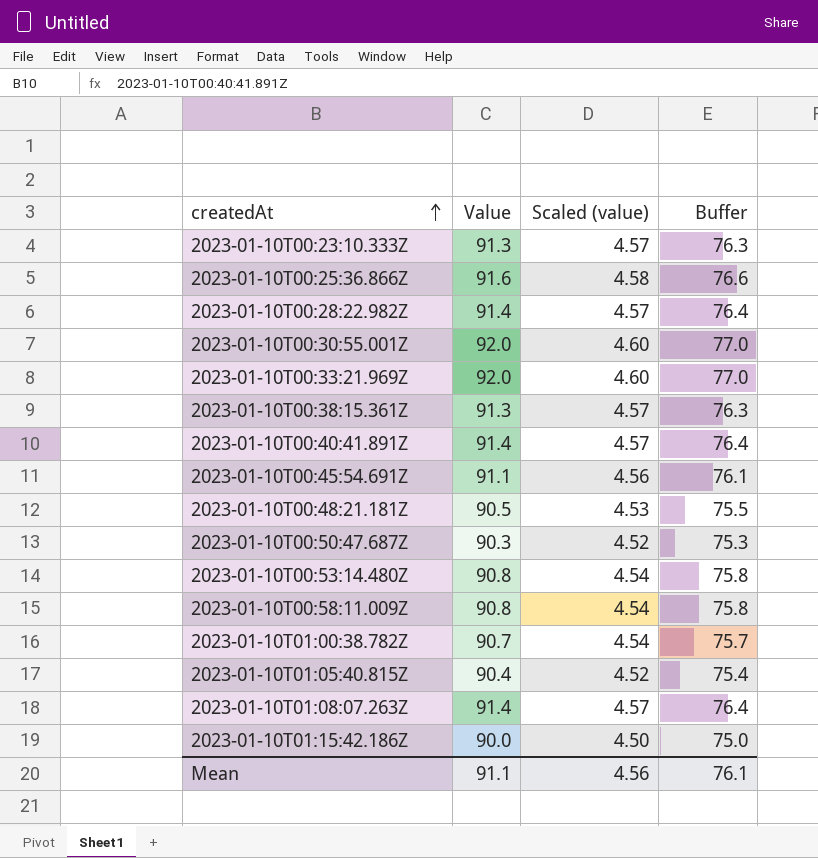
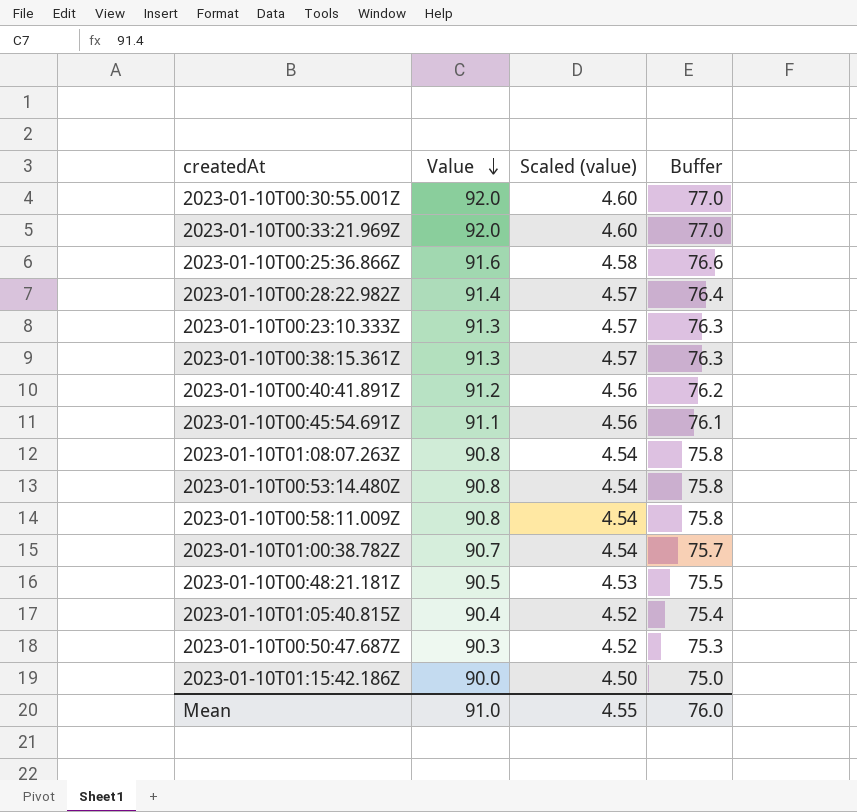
row order: createdAt ascending -> Value descending
2023-01-10T00:40:41.891Z | Value: 91.4 -> 91.2
2023-01-10T00:40:41.891Z | Scaled (value): 4.57 -> 4.56
2023-01-10T00:40:41.891Z | Buffer: 76.4 -> 76.2
2023-01-10T01:08:07.263Z | Value: 91.4 -> 90.8
2023-01-10T01:08:07.263Z | Scaled (value): 4.57 -> 4.54
2023-01-10T01:08:07.263Z | Buffer: 76.4 -> 75.8
Mean | Value: 91.1 -> 91.0
Mean | Scaled (value): 4.56 -> 4.55
Mean | Buffer: 76.1 -> 76.0

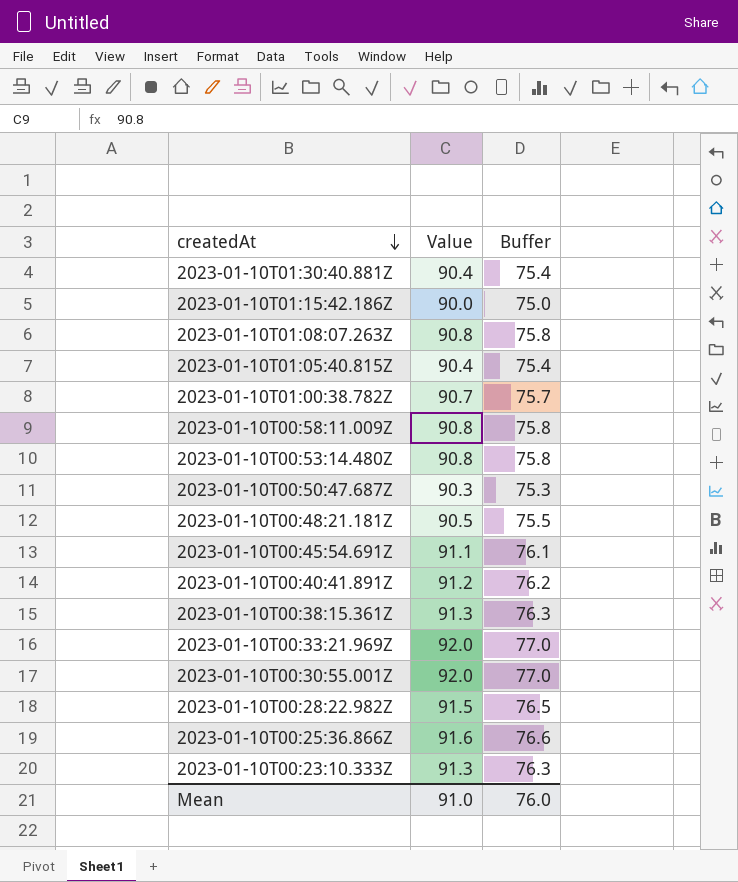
row order: Value descending -> createdAt descending
column Scaled (value) | formula: [Value] * 0.05 -> none
row 2023-01-10T01:30:40.881Z: none -> 90.4 | 75.4
2023-01-10T00:28:22.982Z | Value: 91.4 -> 91.5
2023-01-10T00:28:22.982Z | Buffer: 76.4 -> 76.5

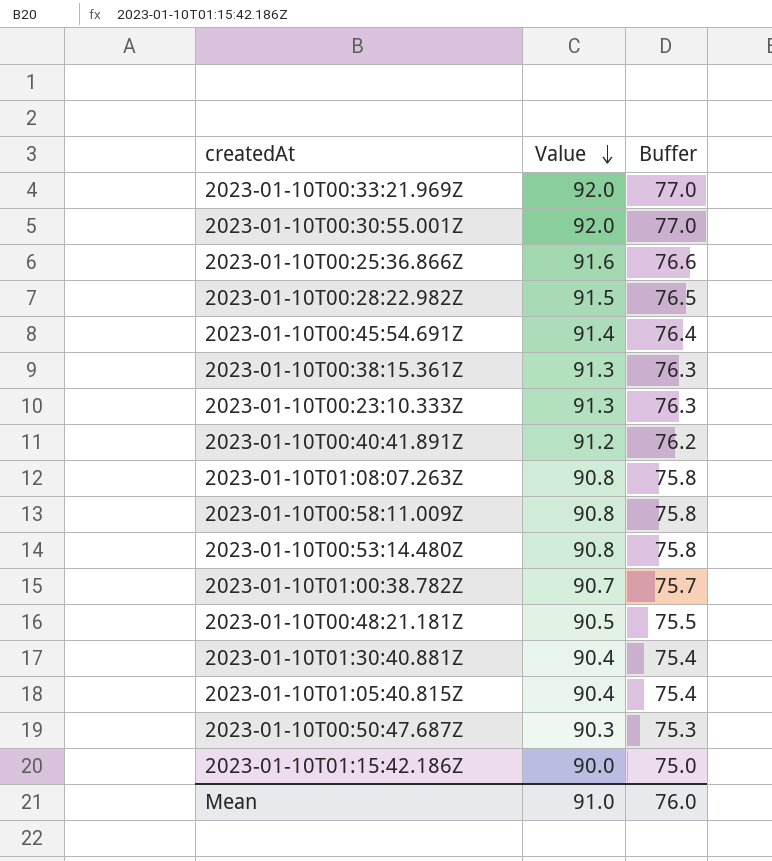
row order: createdAt descending -> Value descending
2023-01-10T00:45:54.691Z | Value: 91.1 -> 91.4
2023-01-10T00:45:54.691Z | Buffer: 76.1 -> 76.4

